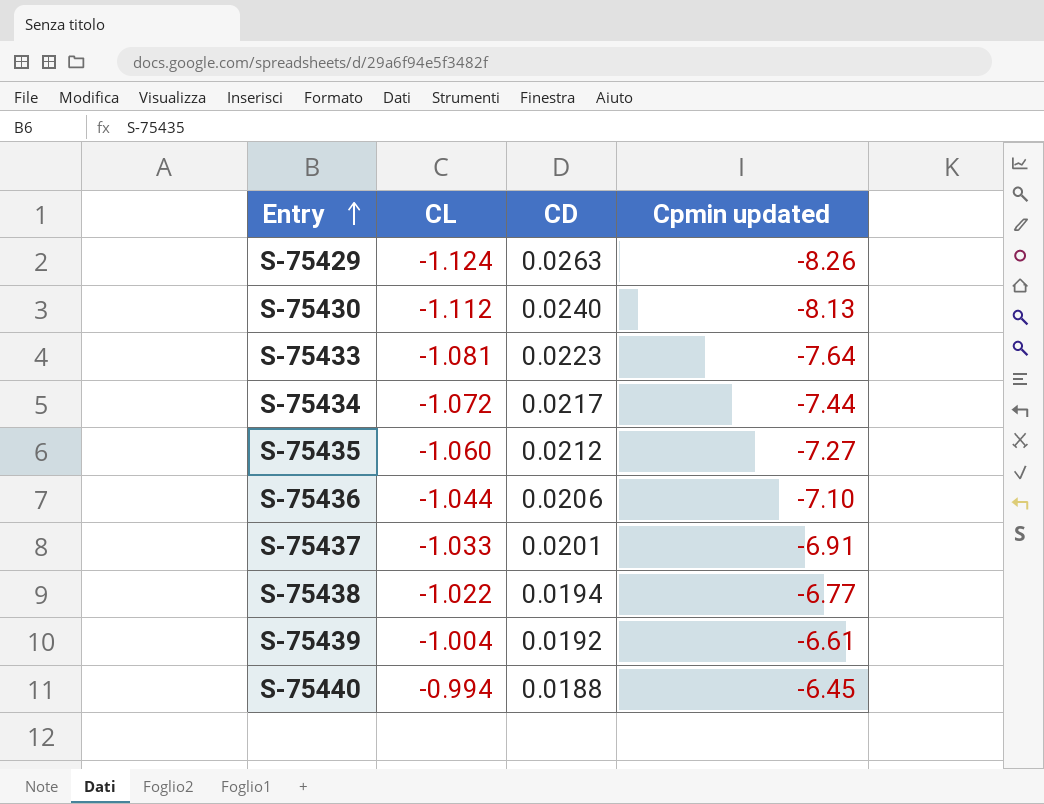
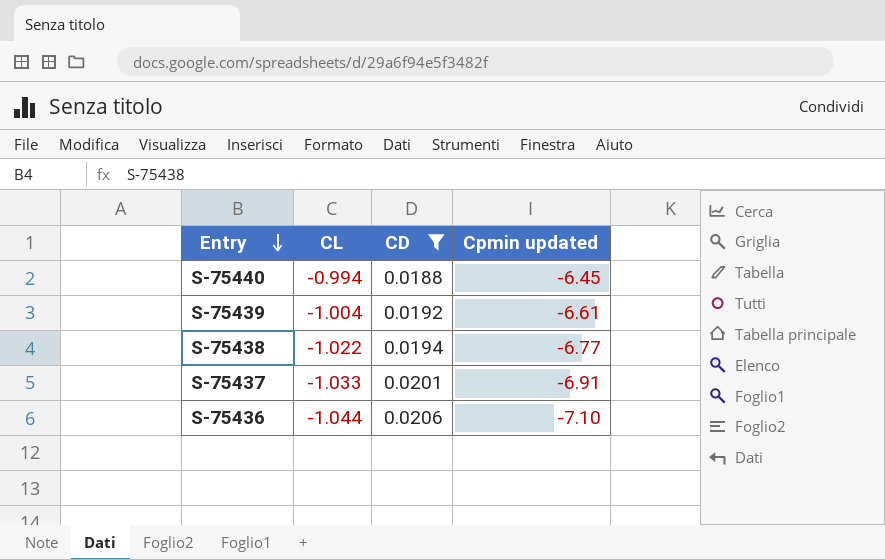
filter: none -> CD <= 0.0206
row order: Entry ascending -> Entry descending

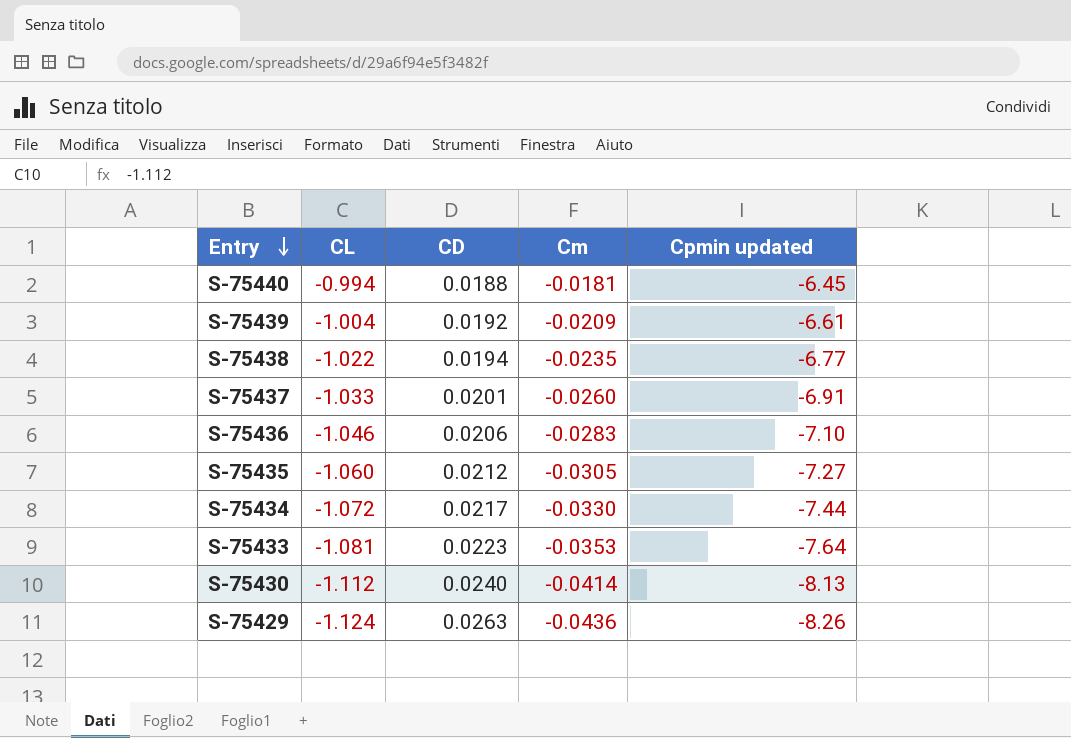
filter: CD <= 0.0206 -> none
column Cm | position: none -> 4
S-75436 | CL: -1.044 -> -1.046

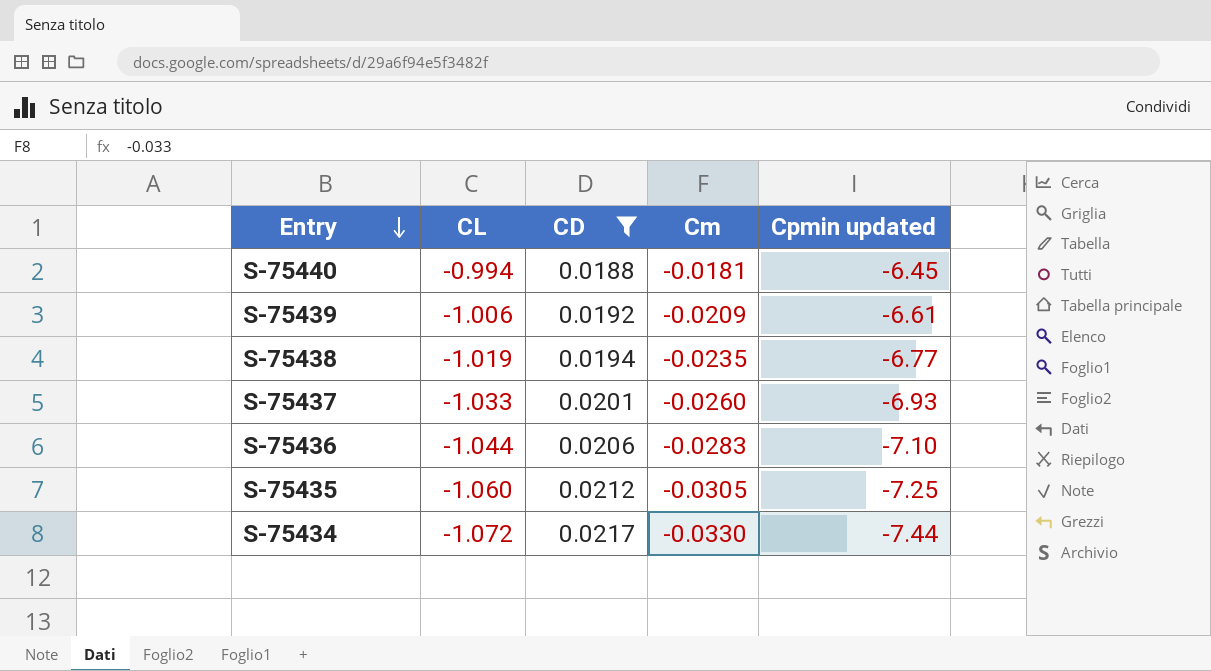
filter: none -> CD <= 0.0217
S-75439 | CL: -1.004 -> -1.006
S-75438 | CL: -1.022 -> -1.019
S-75437 | Cpmin updated: -6.91 -> -6.93
S-75436 | CL: -1.046 -> -1.044
S-75435 | Cpmin updated: -7.27 -> -7.25

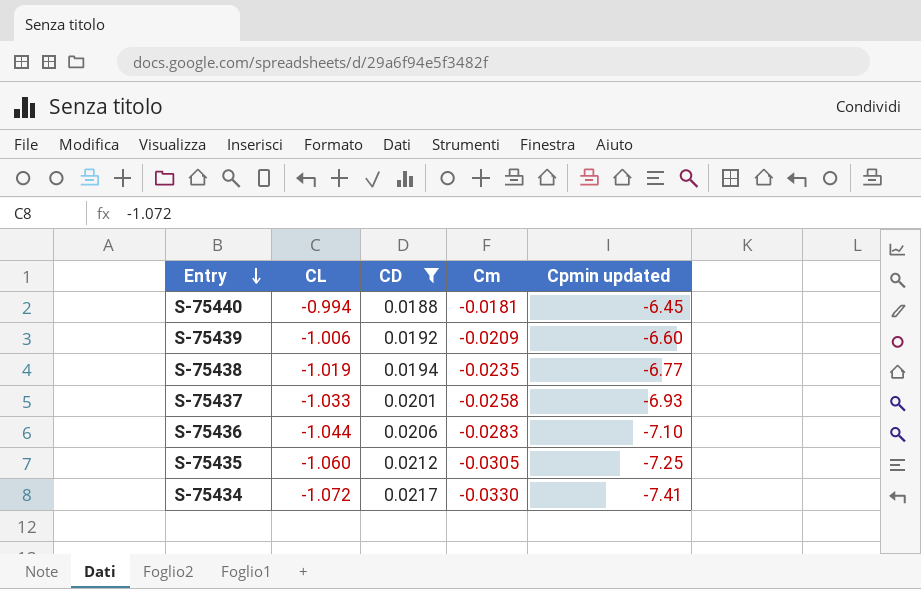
S-75439 | Cpmin updated: -6.61 -> -6.60
S-75437 | Cm: -0.0260 -> -0.0258
S-75434 | Cpmin updated: -7.44 -> -7.41

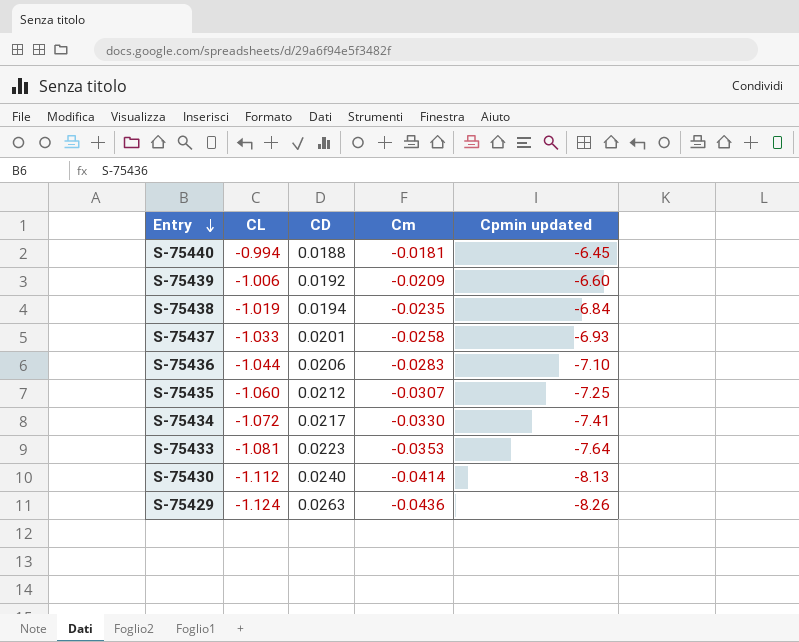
filter: CD <= 0.0217 -> none
S-75438 | Cpmin updated: -6.77 -> -6.84
S-75435 | Cm: -0.0305 -> -0.0307

